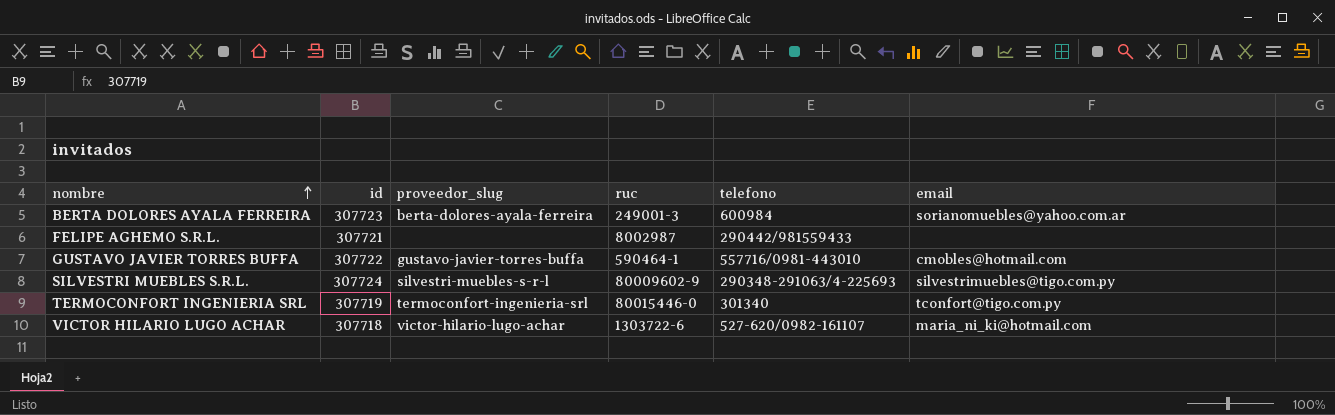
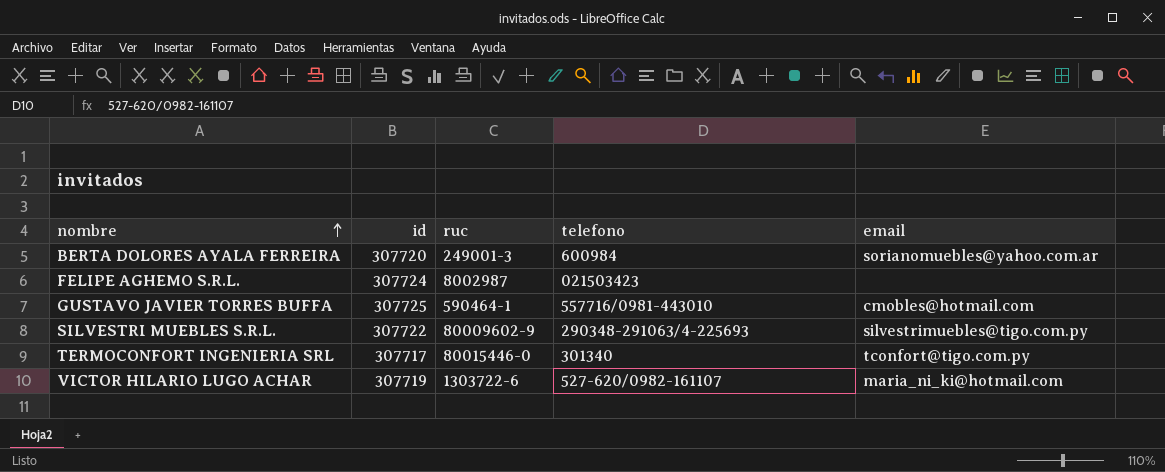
column proveedor_slug | position: 3 -> none
BERTA DOLORES AYALA FERREIRA | id: 307723 -> 307720
FELIPE AGHEMO S.R.L. | id: 307721 -> 307724
FELIPE AGHEMO S.R.L. | telefono: 290442/981559433 -> 021503423
GUSTAVO JAVIER TORRES BUFFA | id: 307722 -> 307725
SILVESTRI MUEBLES S.R.L. | id: 307724 -> 307722
TERMOCONFORT INGENIERIA SRL | id: 307719 -> 307717
VICTOR HILARIO LUGO ACHAR | id: 307718 -> 307719

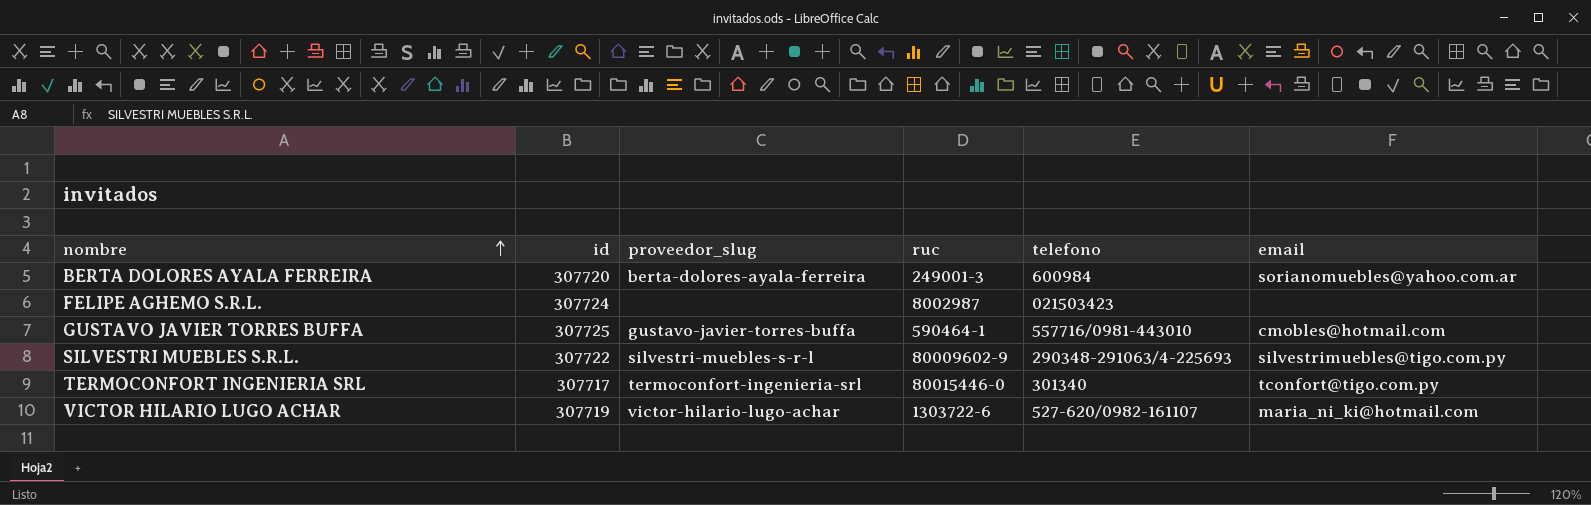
column proveedor_slug | position: none -> 3

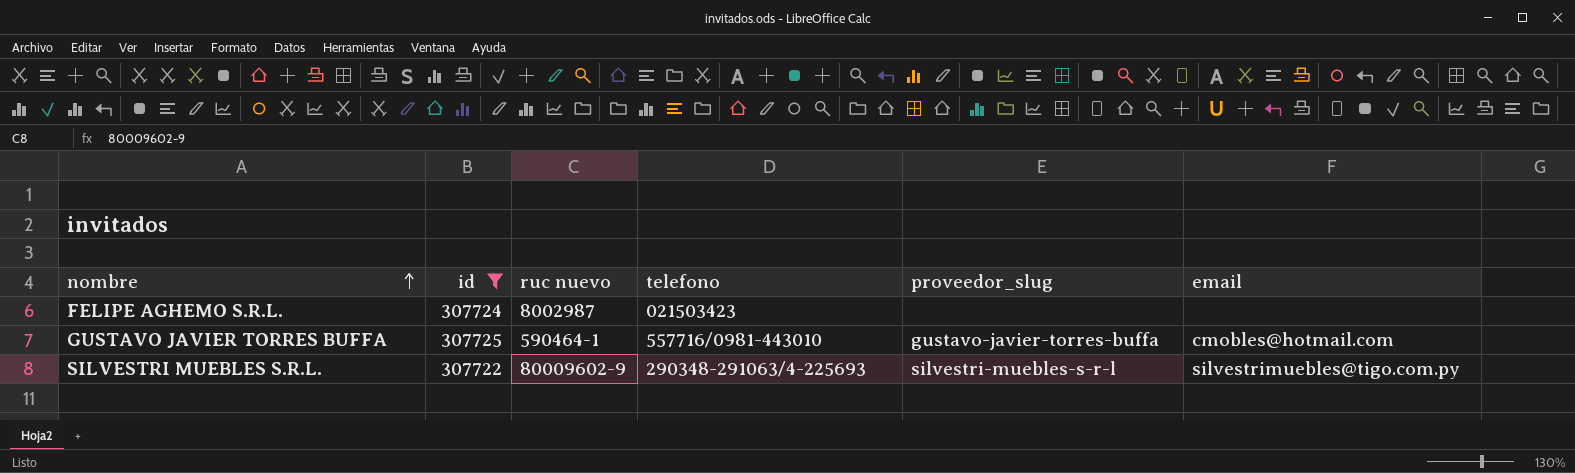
filter: none -> id >= 307722
column name: ruc -> ruc nuevo
column proveedor_slug | position: 3 -> 5

